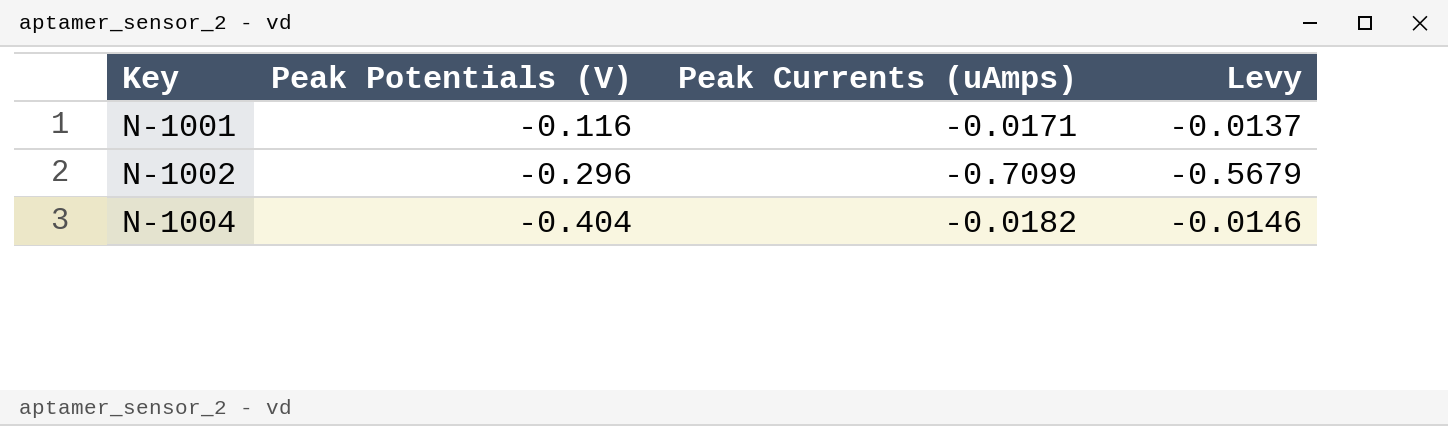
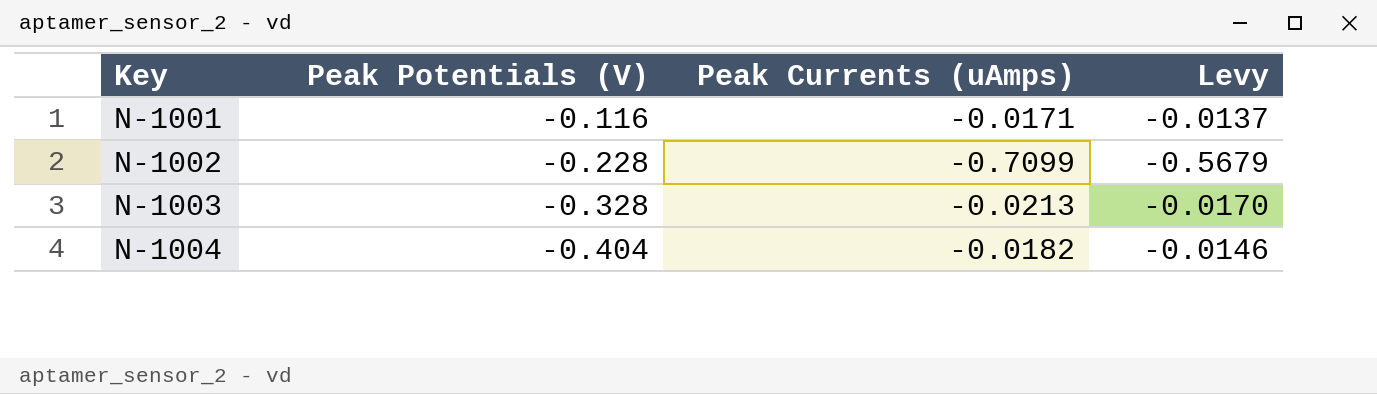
N-1002 | Peak Potentials (V): -0.296 -> -0.228
row N-1003: none -> -0.328 | -0.0213 | -0.0170

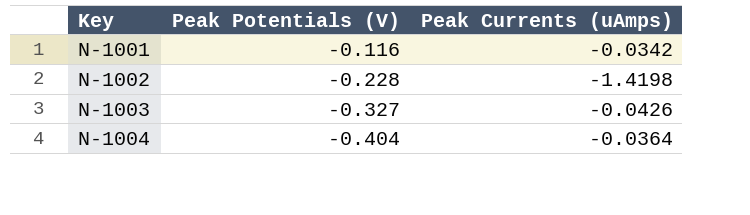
column Levy | formula: [Peak Currents (uAmps)] * 0.8 -> none
N-1001 | Peak Currents (uAmps): -0.0171 -> -0.0342
N-1002 | Peak Currents (uAmps): -0.7099 -> -1.4198
N-1003 | Peak Potentials (V): -0.328 -> -0.327
N-1003 | Peak Currents (uAmps): -0.0213 -> -0.0426
N-1004 | Peak Currents (uAmps): -0.0182 -> -0.0364

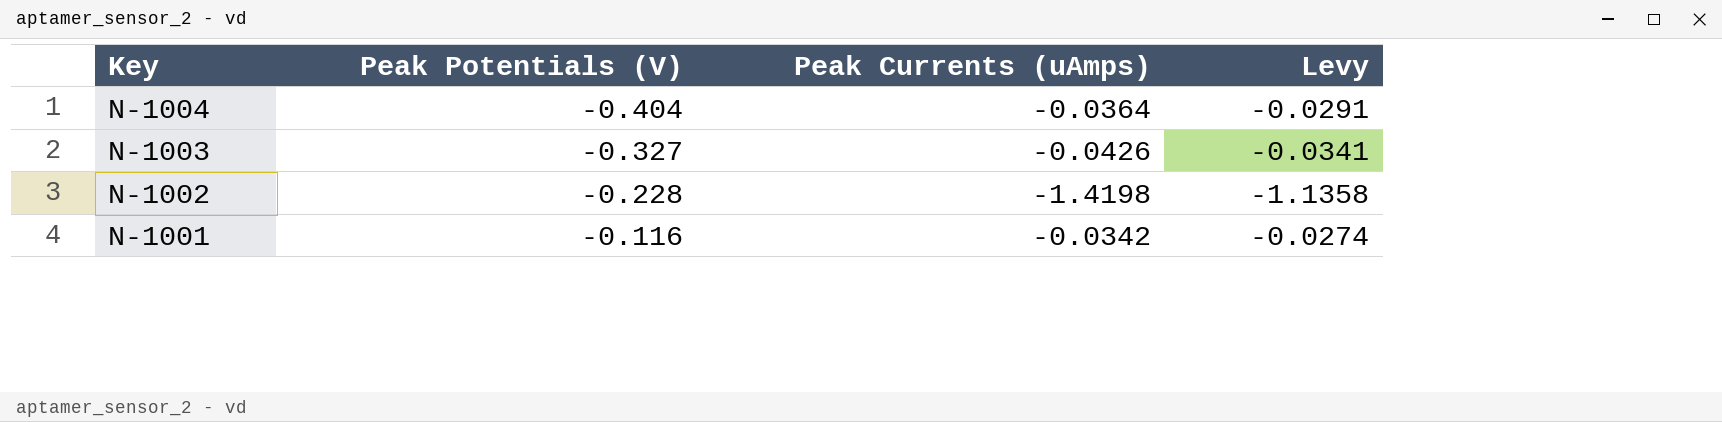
row order: Key ascending -> Key descending
column Levy | formula: none -> [Peak Currents (uAmps)] * 0.8

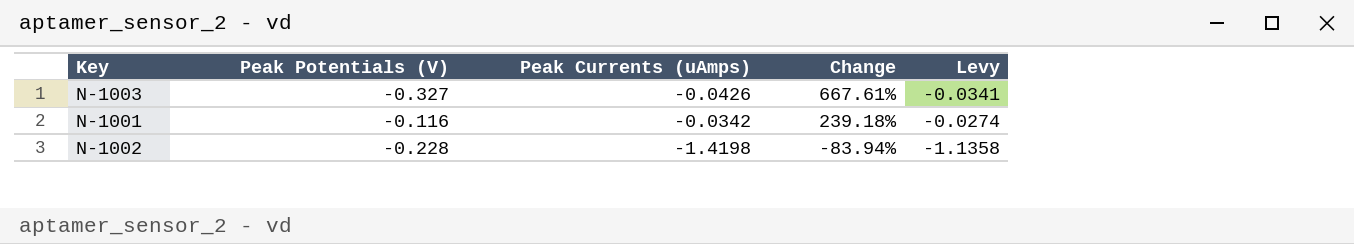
row order: Key descending -> Change descending
column Change | formula: none -> ([Peak Potentials (V)] - [Peak Currents (uAmps)]) / [Peak Currents (uAmps)]
row N-1004: -0.404 | -0.0364 | -0.0291 -> none

